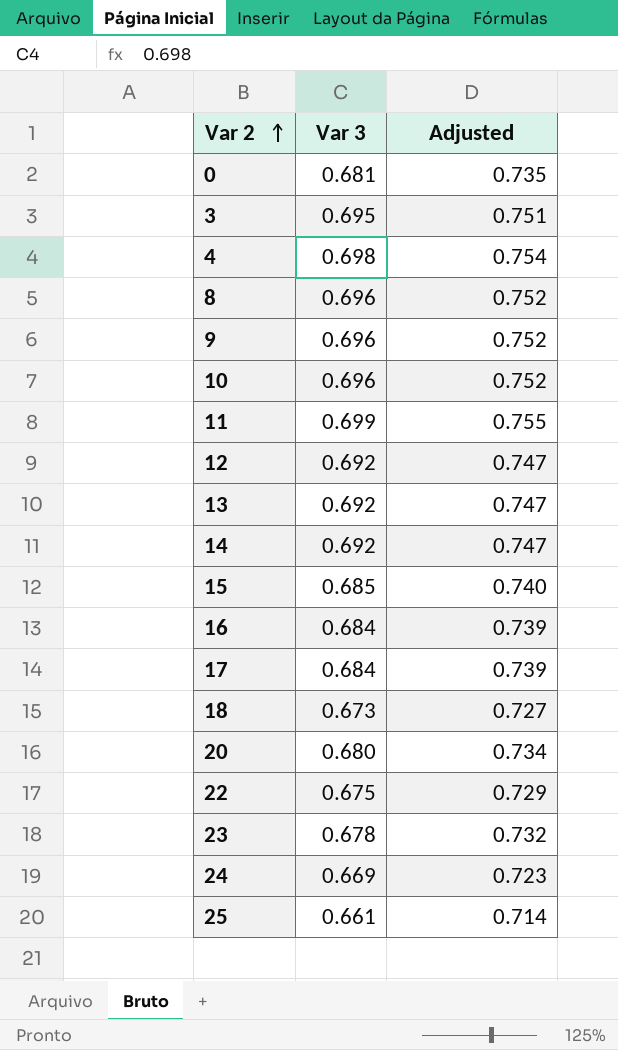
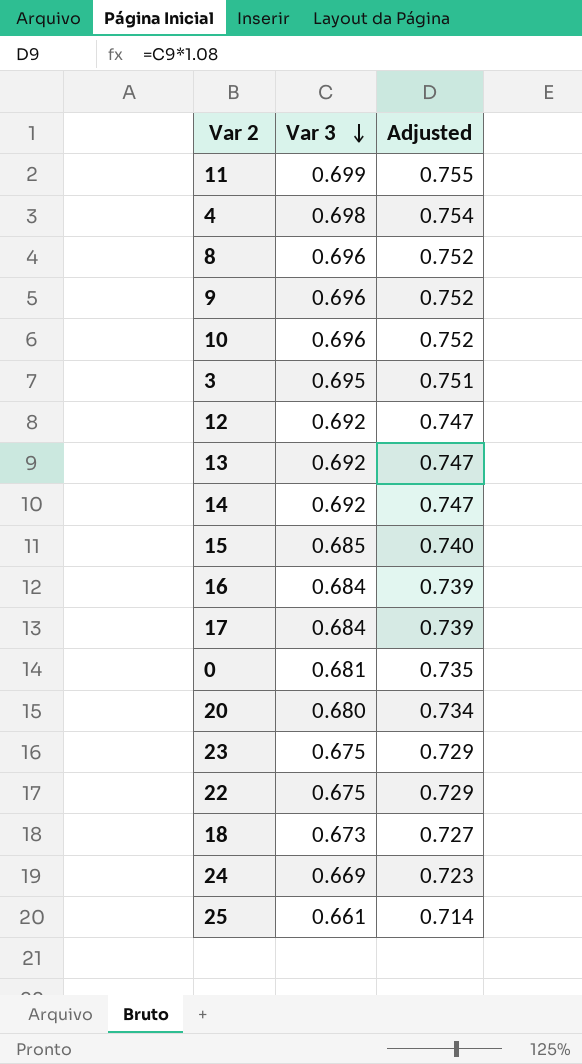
row order: Var 2 ascending -> Var 3 descending
23 | Var 3: 0.678 -> 0.675
23 | Adjusted: 0.732 -> 0.729

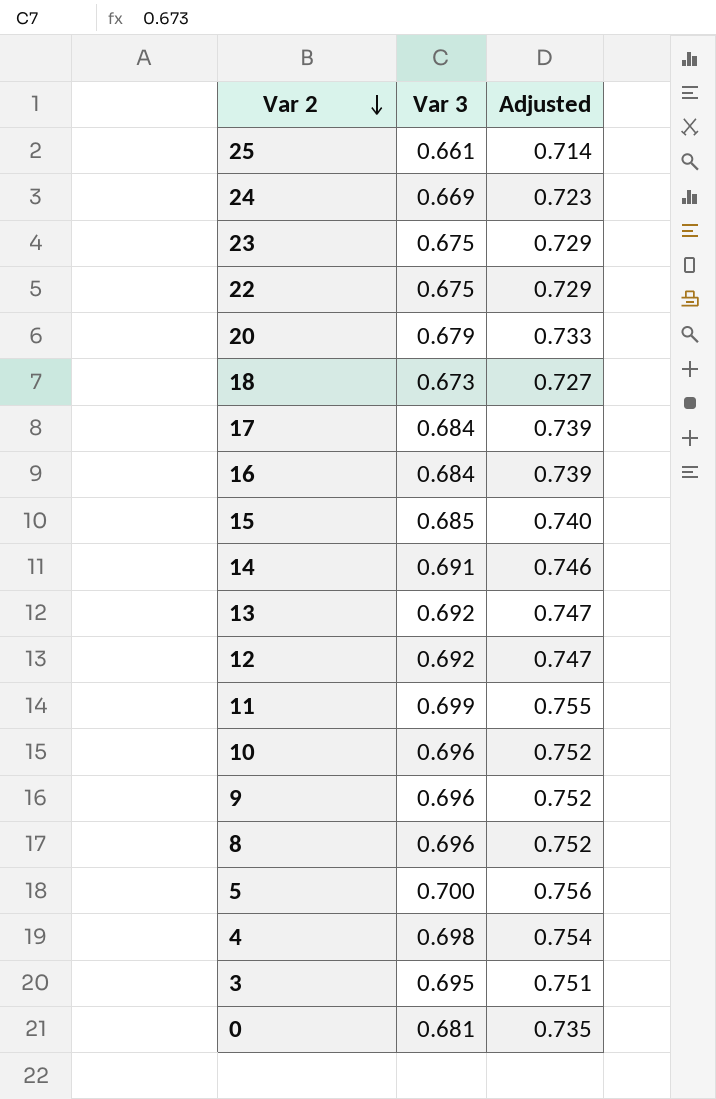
row order: Var 3 descending -> Var 2 descending
20 | Var 3: 0.680 -> 0.679
20 | Adjusted: 0.734 -> 0.733
14 | Var 3: 0.692 -> 0.691
14 | Adjusted: 0.747 -> 0.746
row 5: none -> 0.700 | 0.756

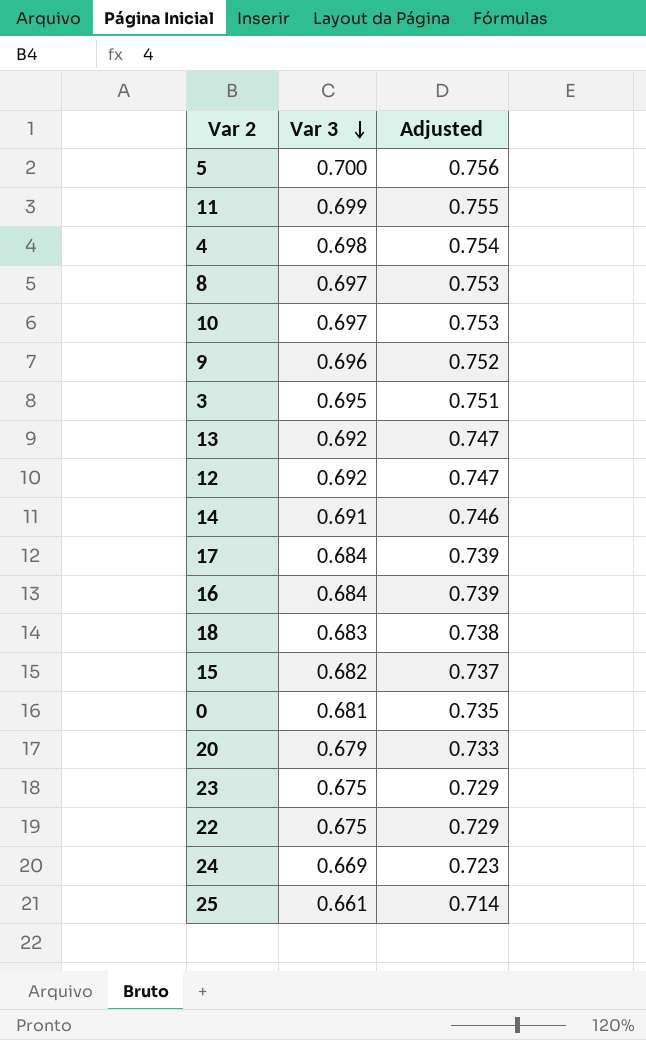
row order: Var 2 descending -> Var 3 descending
8 | Var 3: 0.696 -> 0.697
8 | Adjusted: 0.752 -> 0.753
10 | Var 3: 0.696 -> 0.697
10 | Adjusted: 0.752 -> 0.753
18 | Var 3: 0.673 -> 0.683
18 | Adjusted: 0.727 -> 0.738
15 | Var 3: 0.685 -> 0.682
15 | Adjusted: 0.740 -> 0.737

